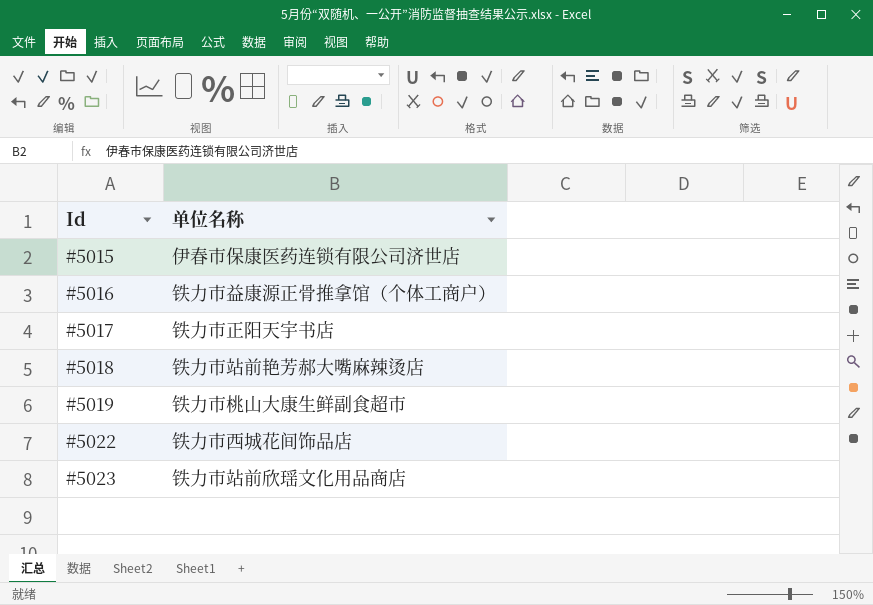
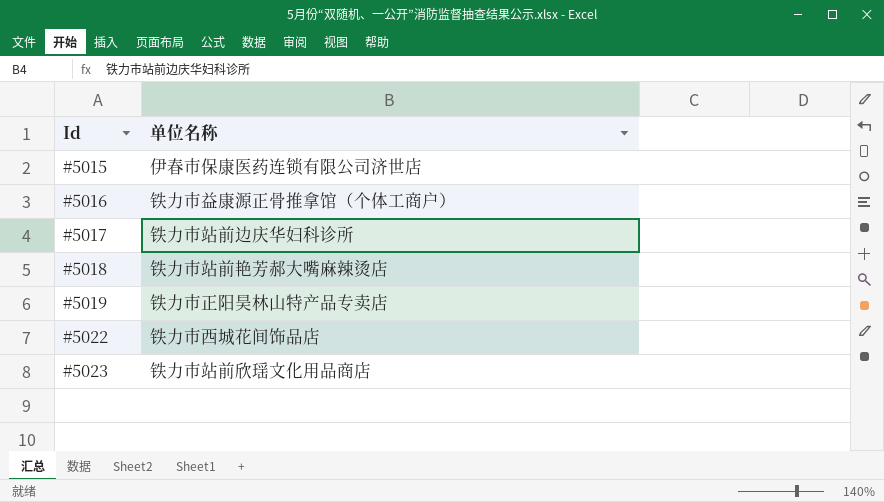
#5017 | 单位名称: 铁力市正阳天宇书店 -> 铁力市站前边庆华妇科诊所
#5019 | 单位名称: 铁力市桃山大康生鲜副食超市 -> 铁力市正阳昊林山特产品专卖店

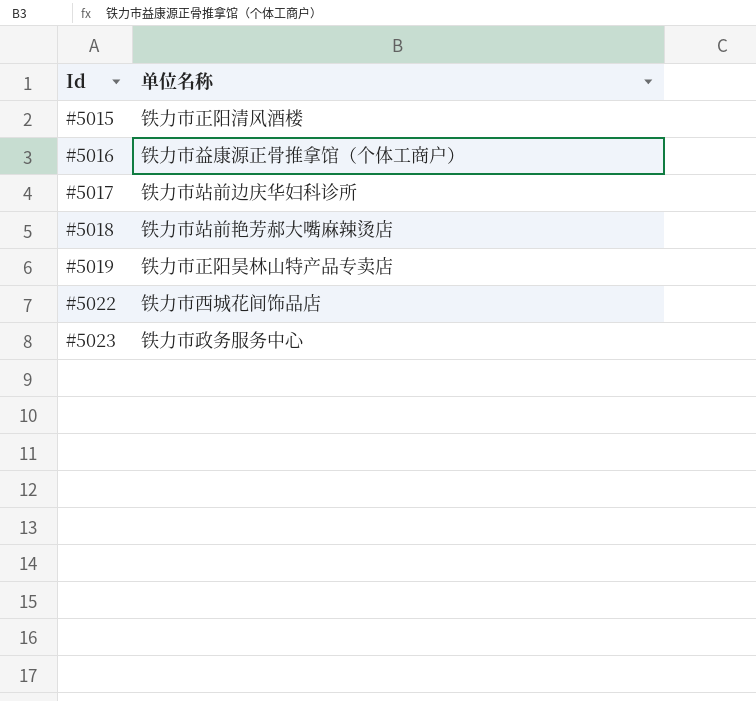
#5015 | 单位名称: 伊春市保康医药连锁有限公司济世店 -> 铁力市正阳清风酒楼
#5023 | 单位名称: 铁力市站前欣瑶文化用品商店 -> 铁力市政务服务中心

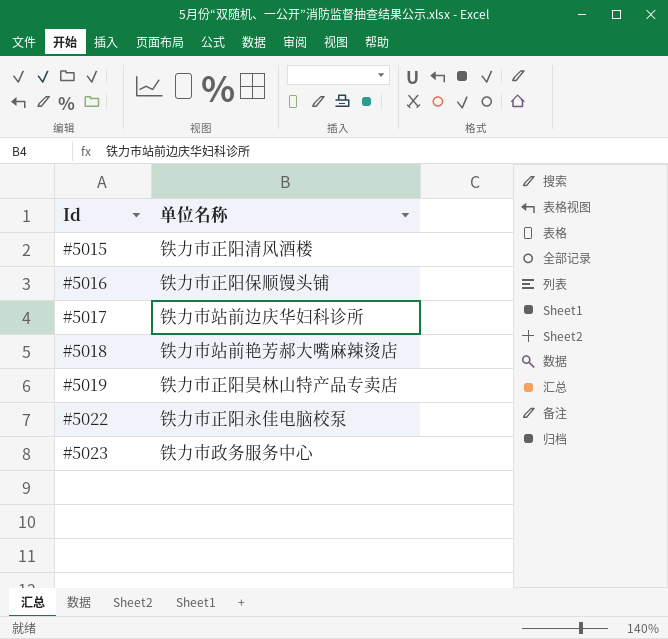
#5016 | 单位名称: 铁力市益康源正骨推拿馆（个体工商户） -> 铁力市正阳保顺馒头铺
#5022 | 单位名称: 铁力市西城花间饰品店 -> 铁力市正阳永佳电脑校泵

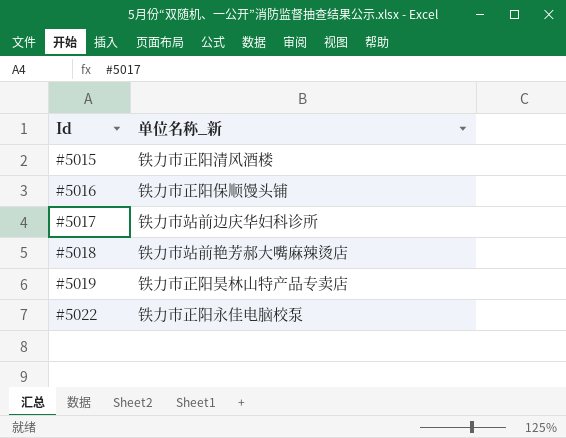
column name: 单位名称 -> 单位名称_新
row #5023: 铁力市政务服务中心 -> none

